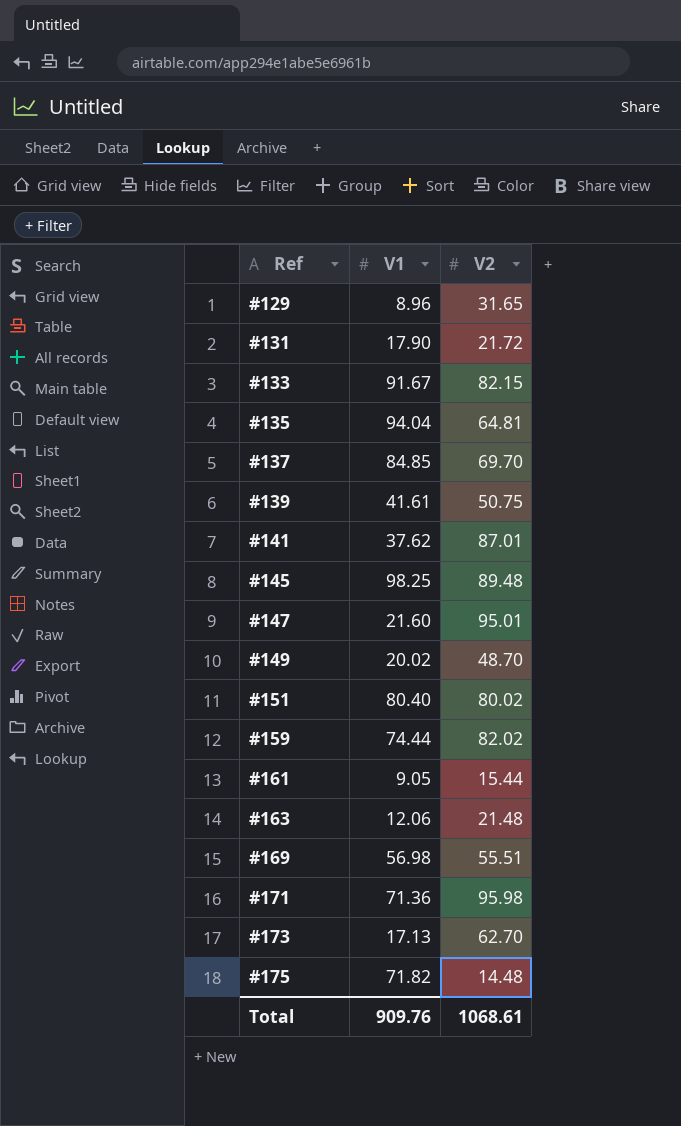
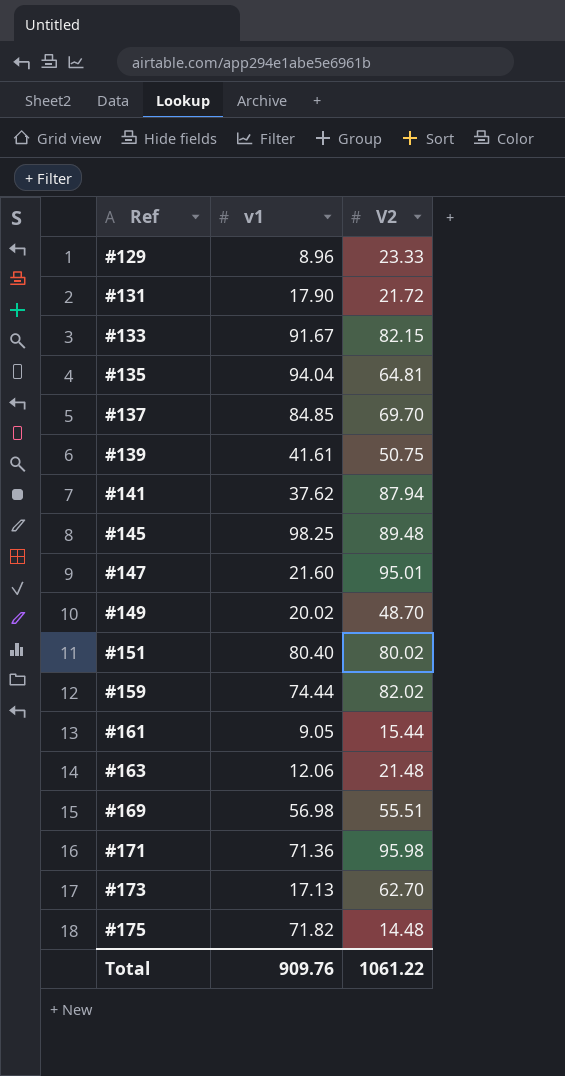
column name: V1 -> v1
#129 | V2: 31.65 -> 23.33
#141 | V2: 87.01 -> 87.94
Total | V2: 1068.61 -> 1061.22

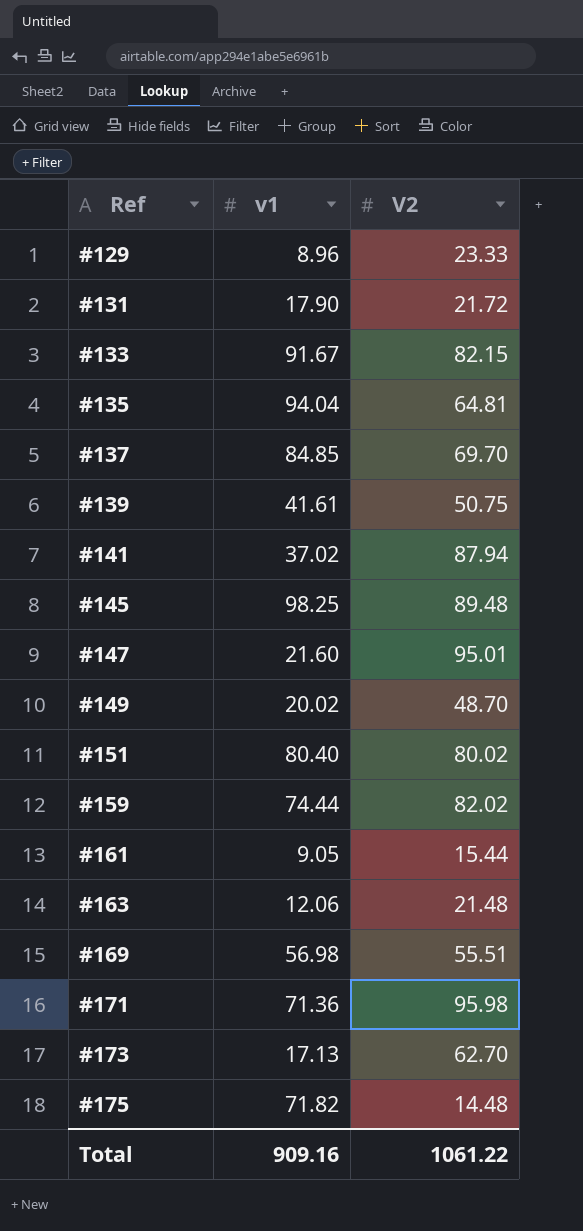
#141 | v1: 37.62 -> 37.02
Total | v1: 909.76 -> 909.16

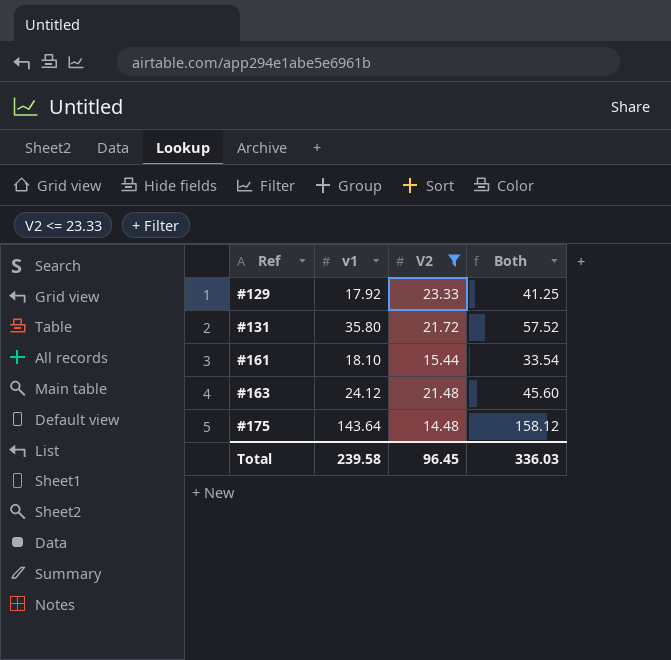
filter: none -> V2 <= 23.33
column Both | formula: none -> [v1] + [V2]
#129 | v1: 8.96 -> 17.92
#131 | v1: 17.90 -> 35.80
#161 | v1: 9.05 -> 18.10
#163 | v1: 12.06 -> 24.12
#175 | v1: 71.82 -> 143.64
Total | v1: 909.16 -> 239.58
Total | V2: 1061.22 -> 96.45

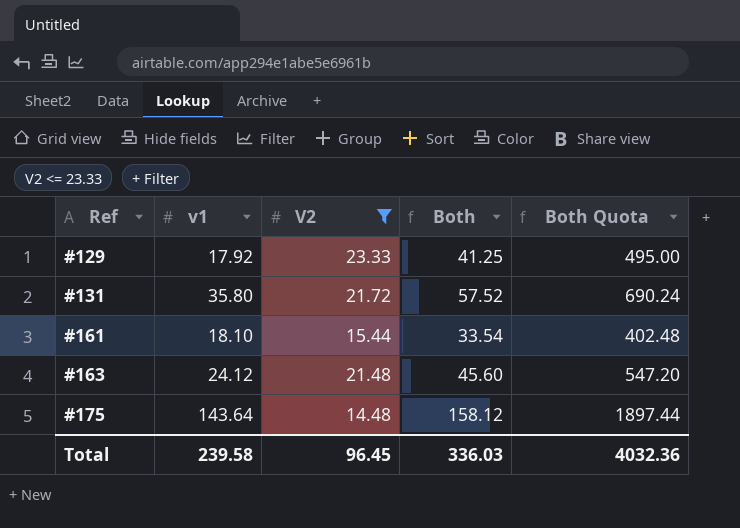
column Both Quota | formula: none -> [Both] * 12

